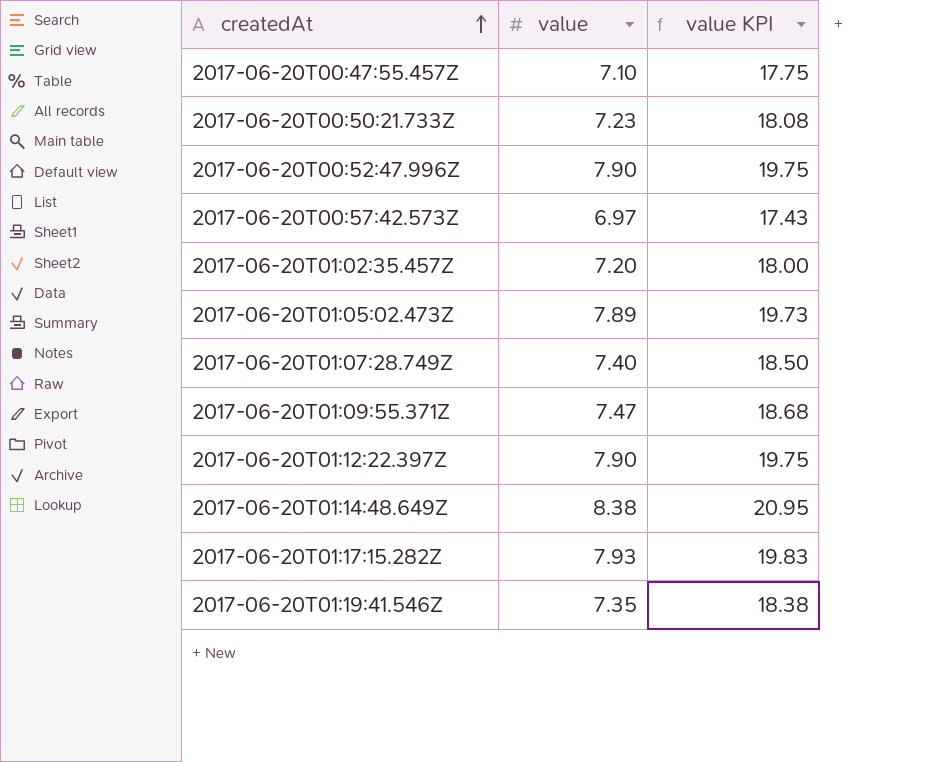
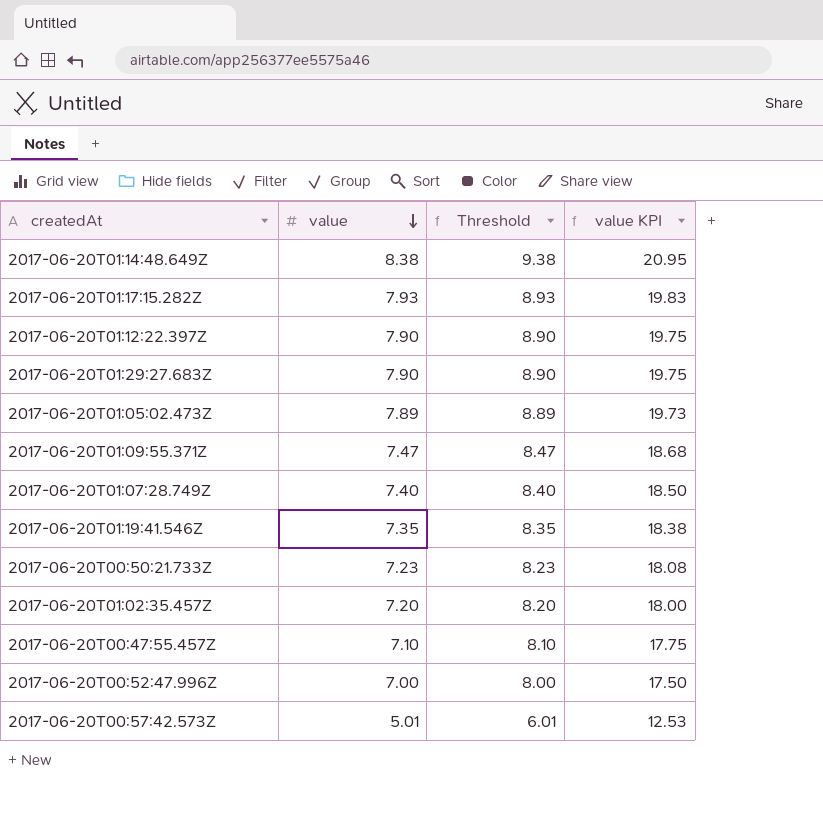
row order: createdAt ascending -> value descending
column Threshold | formula: none -> [value] + 1
row 2017-06-20T01:29:27.683Z: none -> 7.90 | 8.90 | 19.75
2017-06-20T00:52:47.996Z | value: 7.90 -> 7.00
2017-06-20T00:52:47.996Z | value KPI: 19.75 -> 17.50
2017-06-20T00:57:42.573Z | value: 6.97 -> 5.01
2017-06-20T00:57:42.573Z | value KPI: 17.43 -> 12.53

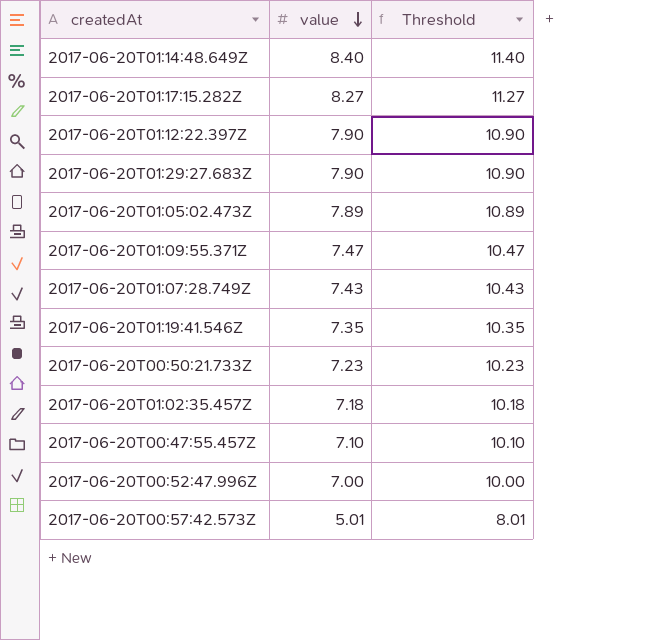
column value KPI | formula: [value] * 2.5 -> none
column Threshold | formula: [value] + 1 -> [value] + 3
2017-06-20T01:14:48.649Z | value: 8.38 -> 8.40
2017-06-20T01:17:15.282Z | value: 7.93 -> 8.27
2017-06-20T01:07:28.749Z | value: 7.40 -> 7.43
2017-06-20T01:02:35.457Z | value: 7.20 -> 7.18

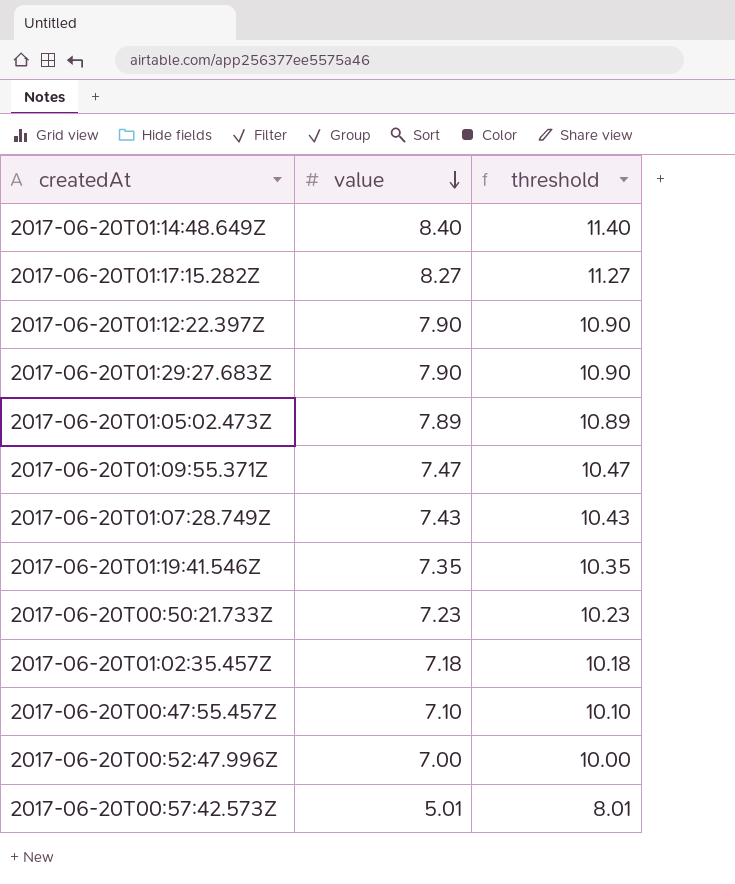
column name: Threshold -> threshold

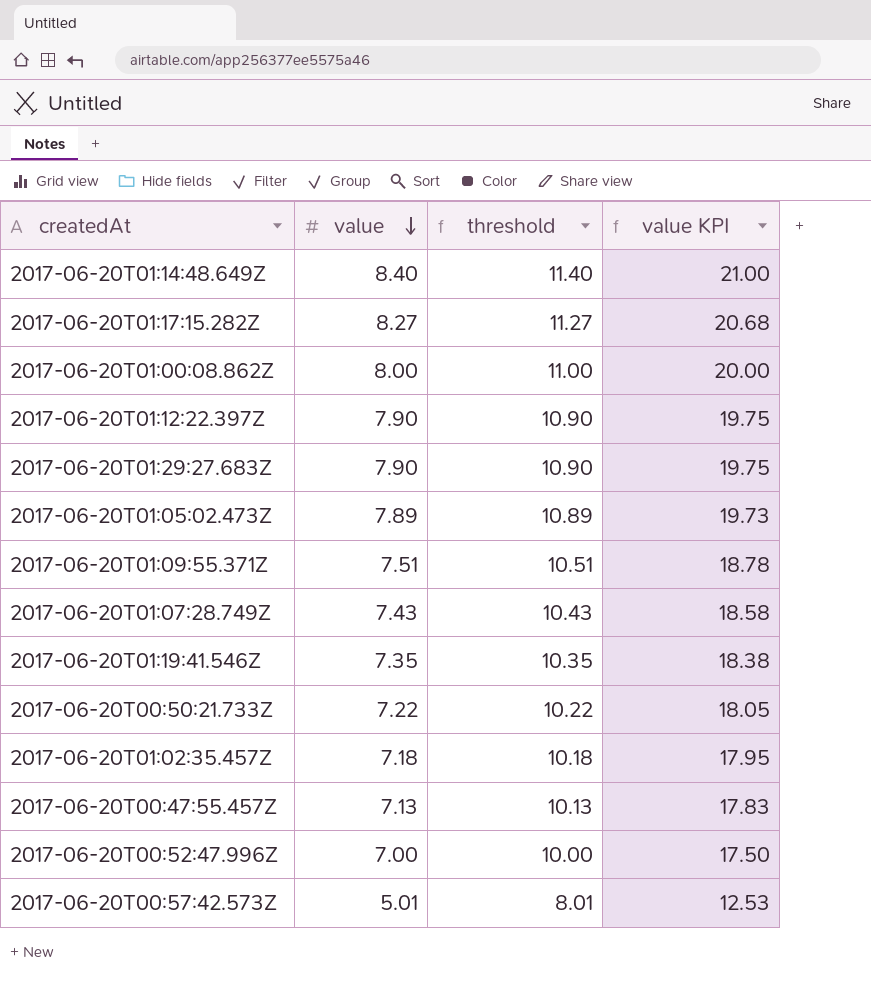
column value KPI | formula: none -> [value] * 2.5
row 2017-06-20T01:00:08.862Z: none -> 8.00 | 11.00 | 20.00
2017-06-20T01:09:55.371Z | value: 7.47 -> 7.51
2017-06-20T01:09:55.371Z | threshold: 10.47 -> 10.51
2017-06-20T00:50:21.733Z | value: 7.23 -> 7.22
2017-06-20T00:50:21.733Z | threshold: 10.23 -> 10.22
2017-06-20T00:47:55.457Z | value: 7.10 -> 7.13
2017-06-20T00:47:55.457Z | threshold: 10.10 -> 10.13

